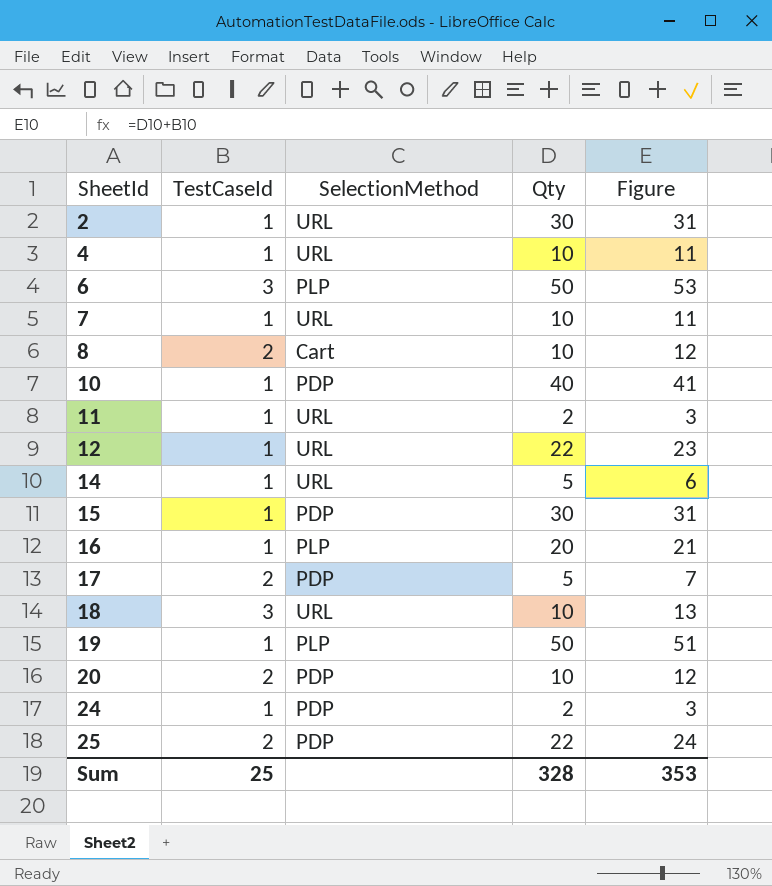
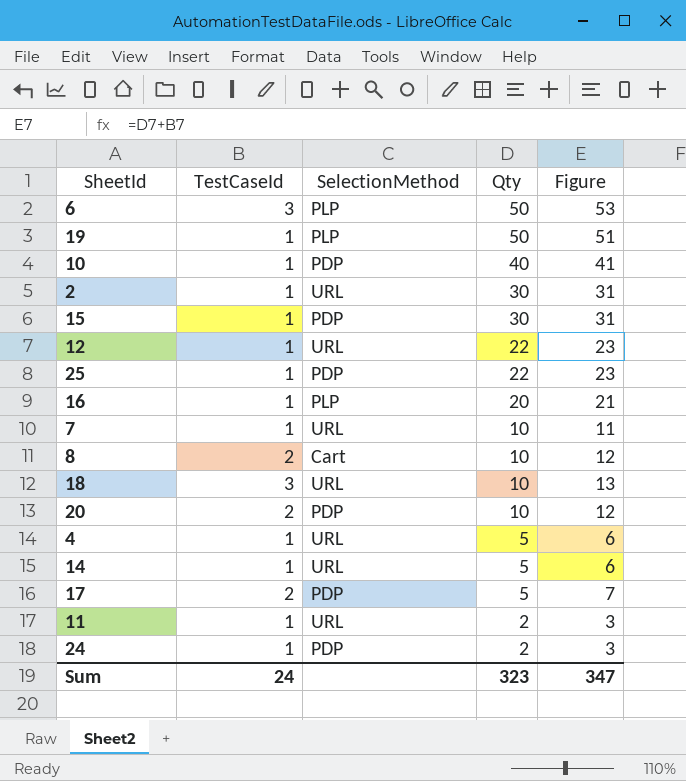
row order: SheetId ascending -> Qty descending
25 | TestCaseId: 2 -> 1
25 | Figure: 24 -> 23
4 | Qty: 10 -> 5
4 | Figure: 11 -> 6
Sum | TestCaseId: 25 -> 24
Sum | Qty: 328 -> 323
Sum | Figure: 353 -> 347

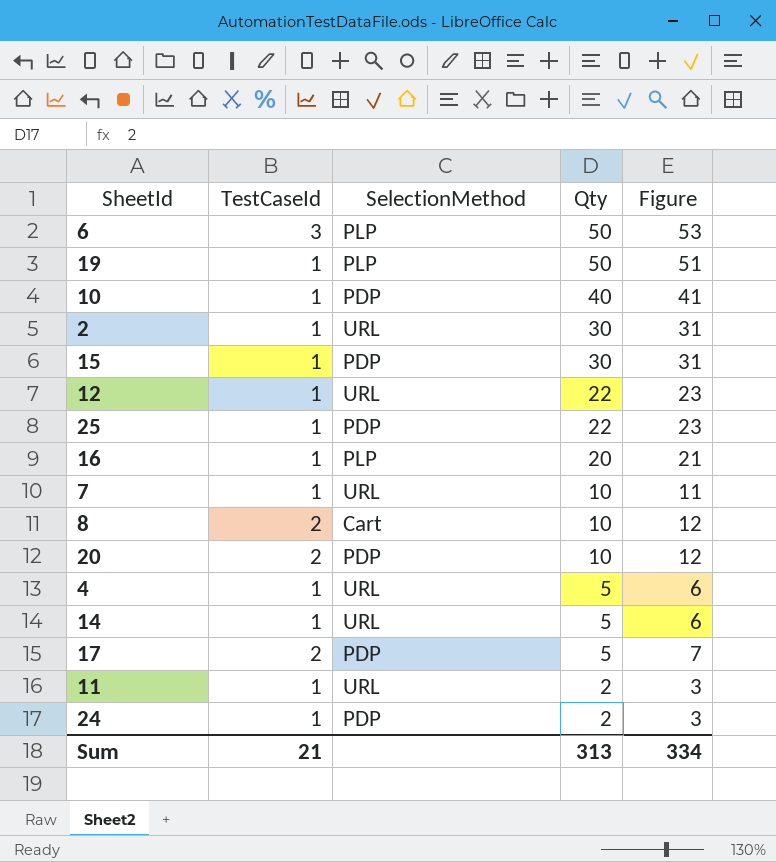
row 18: 3 | URL | 10 | 13 -> none
Sum | TestCaseId: 24 -> 21
Sum | Qty: 323 -> 313
Sum | Figure: 347 -> 334

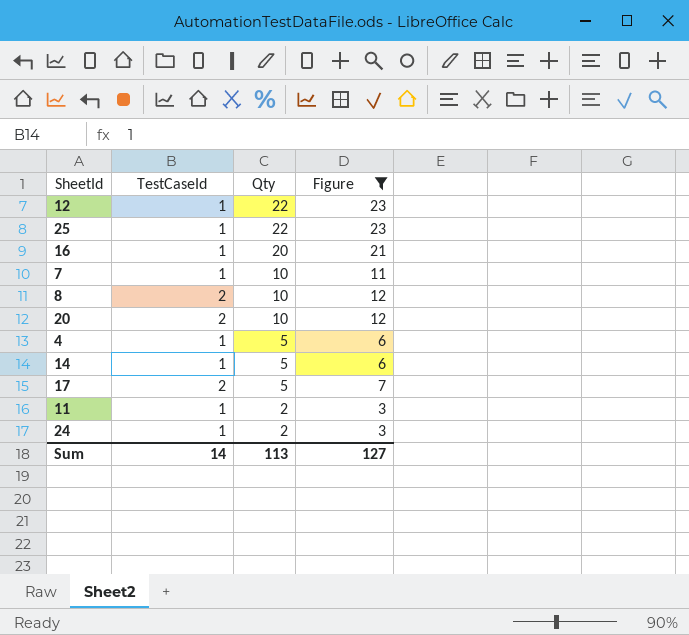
filter: none -> Figure <= 23
column SelectionMethod | position: 3 -> none
Sum | TestCaseId: 21 -> 14
Sum | Qty: 313 -> 113
Sum | Figure: 334 -> 127

